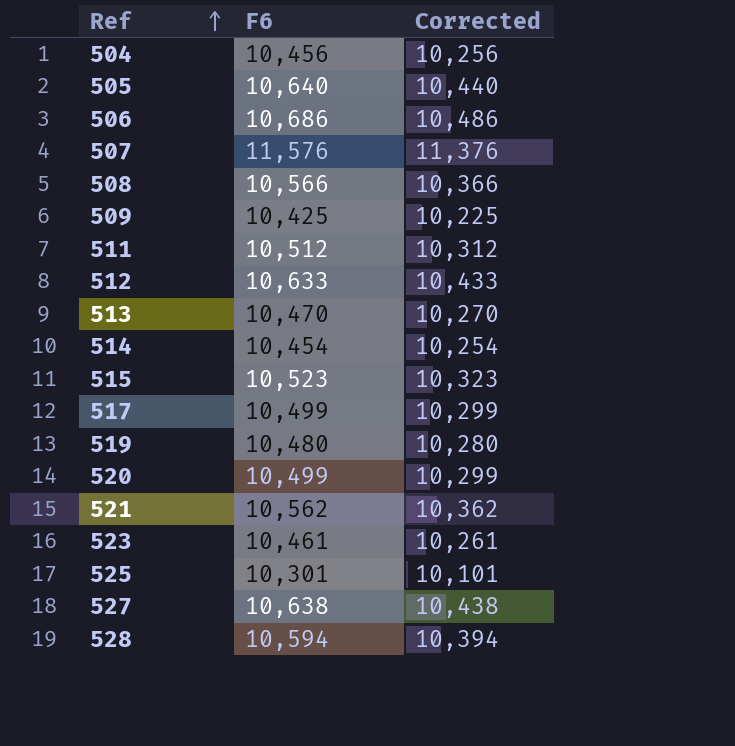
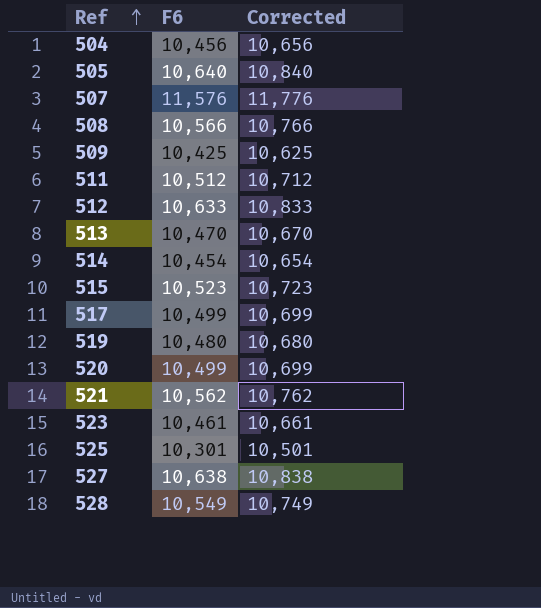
column Corrected | formula: [F6] - 200 -> [F6] + 200
row 506: 10,686 | 10,486 -> none
528 | F6: 10,594 -> 10,549

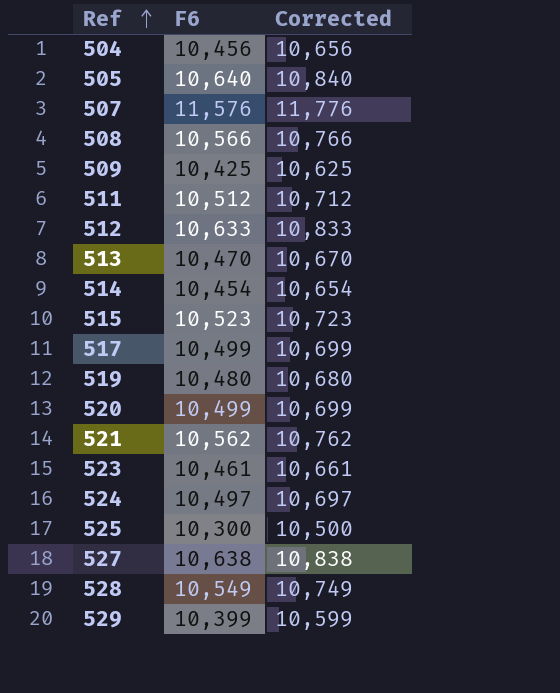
row 524: none -> 10,497 | 10,697
525 | F6: 10,301 -> 10,300
525 | Corrected: 10,501 -> 10,500
row 529: none -> 10,399 | 10,599

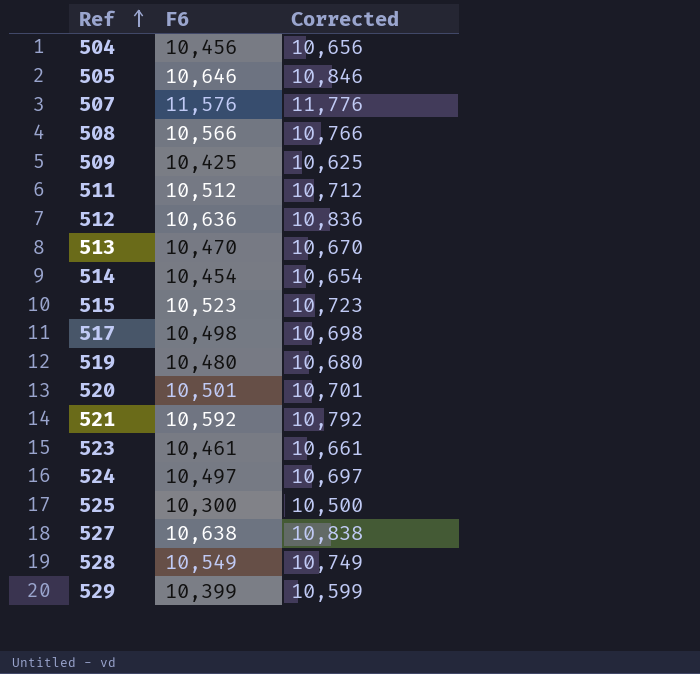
505 | F6: 10,640 -> 10,646
505 | Corrected: 10,840 -> 10,846
512 | F6: 10,633 -> 10,636
512 | Corrected: 10,833 -> 10,836
517 | F6: 10,499 -> 10,498
517 | Corrected: 10,699 -> 10,698
520 | F6: 10,499 -> 10,501
520 | Corrected: 10,699 -> 10,701
521 | F6: 10,562 -> 10,592
521 | Corrected: 10,762 -> 10,792

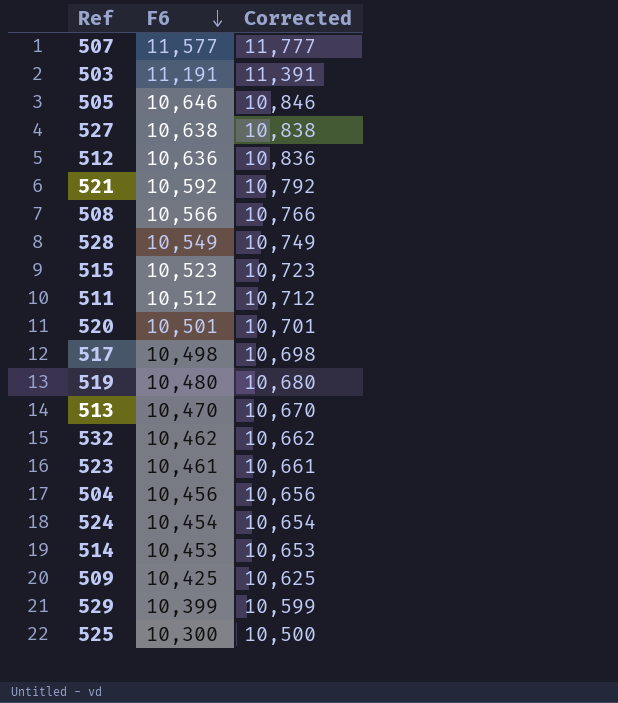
row order: Ref ascending -> F6 descending
507 | F6: 11,576 -> 11,577
507 | Corrected: 11,776 -> 11,777
row 503: none -> 11,191 | 11,391
row 532: none -> 10,462 | 10,662
524 | F6: 10,497 -> 10,454
524 | Corrected: 10,697 -> 10,654
514 | F6: 10,454 -> 10,453
514 | Corrected: 10,654 -> 10,653

